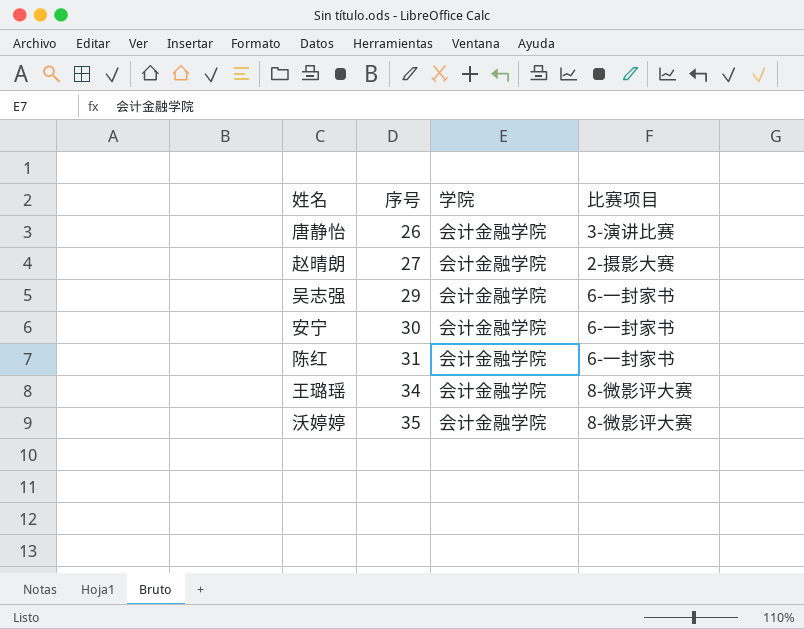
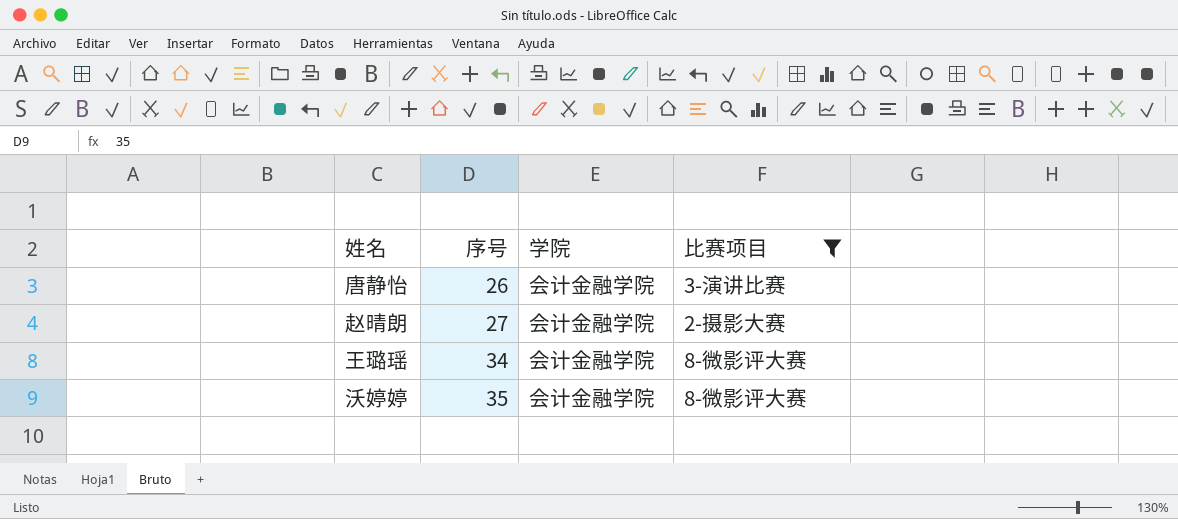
filter: none -> 比赛项目 != 6-一封家书

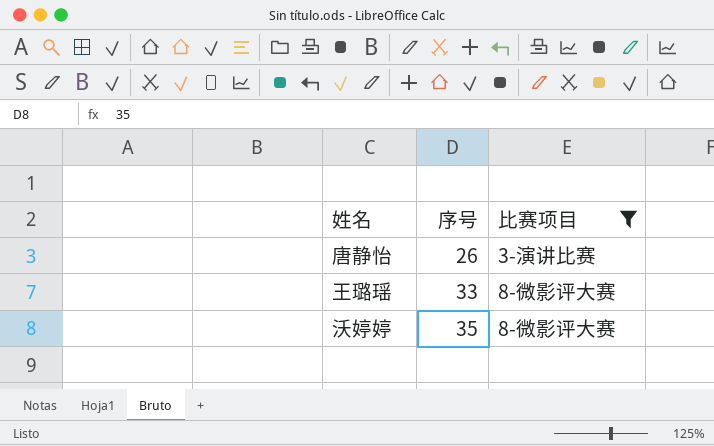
column 学院 | position: 3 -> none
row 赵晴朗: 27 | 会计金融学院 | 2-摄影大赛 -> none
王璐瑶 | 序号: 34 -> 33

